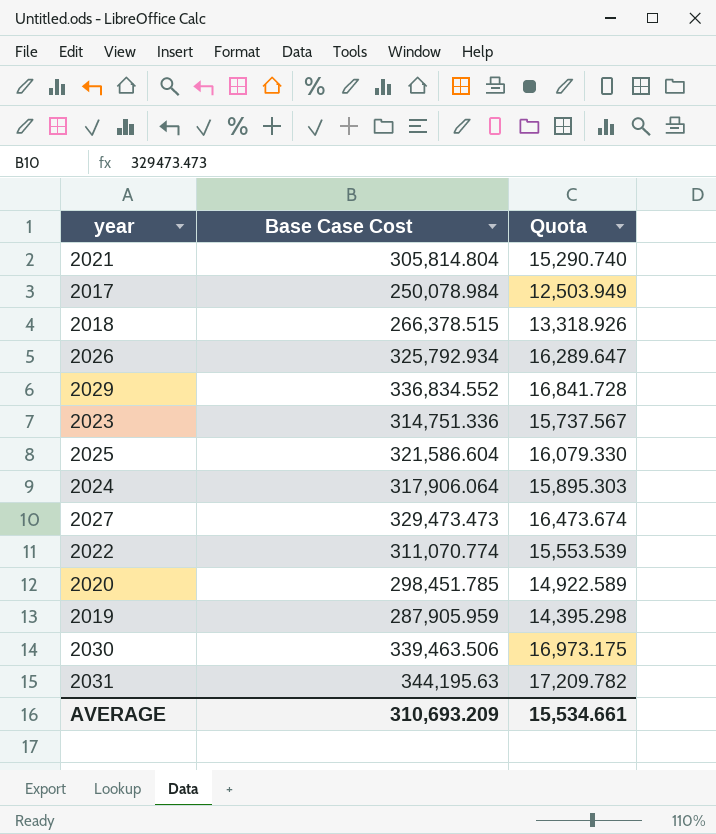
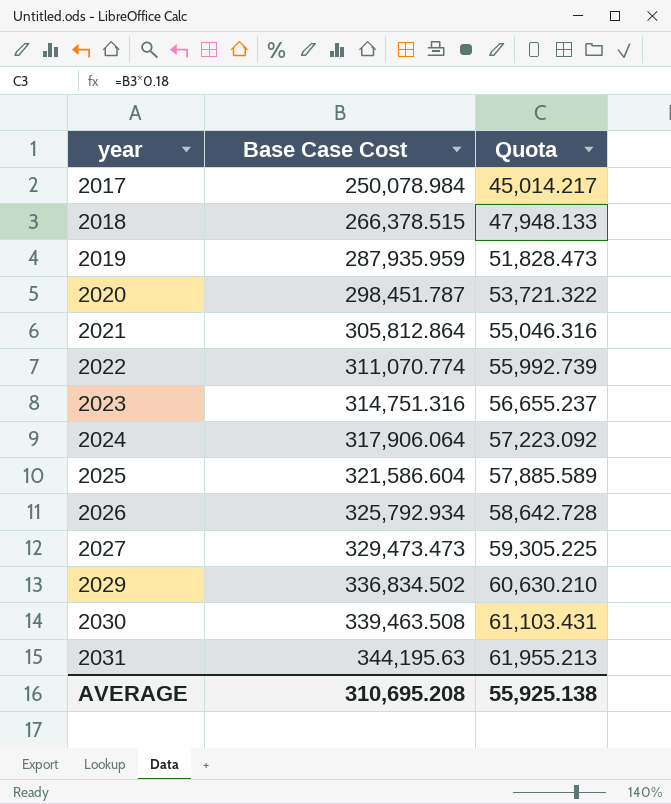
row order: none -> year ascending
column Quota | formula: [Base Case Cost] * 0.05 -> [Base Case Cost] * 0.18
2019 | Base Case Cost: 287,905.959 -> 287,935.959
2020 | Base Case Cost: 298,451.785 -> 298,451.787
2021 | Base Case Cost: 305,814.804 -> 305,812.864
2023 | Base Case Cost: 314,751.336 -> 314,751.316
2029 | Base Case Cost: 336,834.552 -> 336,834.502
2030 | Base Case Cost: 339,463.506 -> 339,463.508
AVERAGE | Base Case Cost: 310,693.209 -> 310,695.208
AVERAGE | Quota: 15,534.661 -> 55,925.138

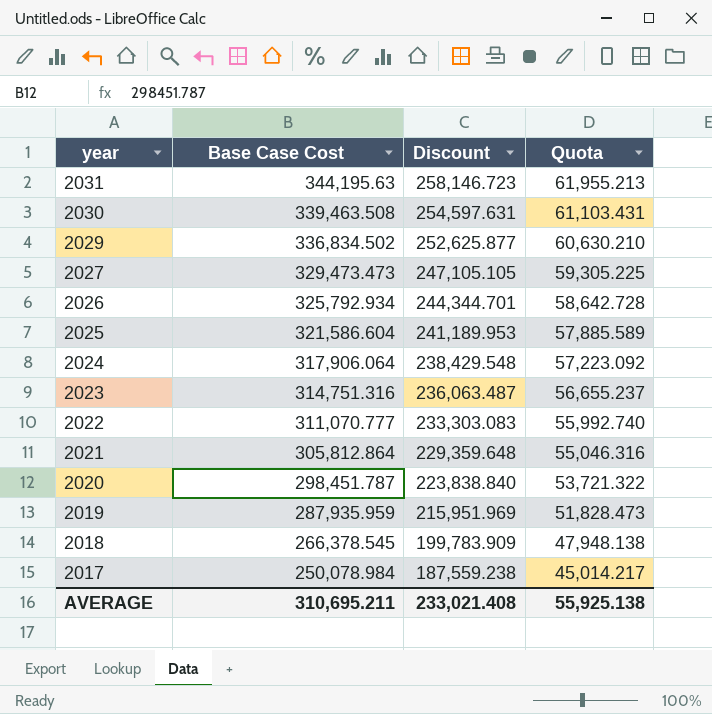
row order: year ascending -> year descending
column Discount | formula: none -> [Base Case Cost] * 0.75
2022 | Base Case Cost: 311,070.774 -> 311,070.777
2022 | Quota: 55,992.739 -> 55,992.740
2018 | Base Case Cost: 266,378.515 -> 266,378.545
2018 | Quota: 47,948.133 -> 47,948.138
AVERAGE | Base Case Cost: 310,695.208 -> 310,695.211

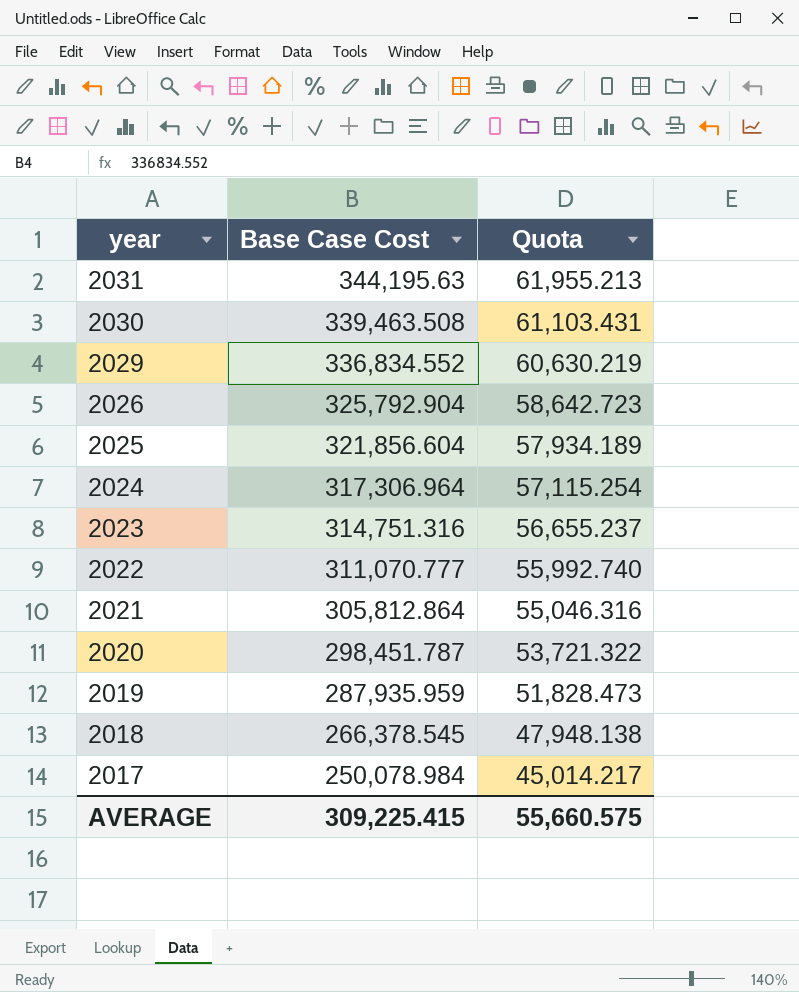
column Discount | formula: [Base Case Cost] * 0.75 -> none
row 2027: 329,473.473 | 247,105.105 | 59,305.225 -> none
2029 | Base Case Cost: 336,834.502 -> 336,834.552
2029 | Quota: 60,630.210 -> 60,630.219
2026 | Base Case Cost: 325,792.934 -> 325,792.904
2026 | Quota: 58,642.728 -> 58,642.723
2025 | Base Case Cost: 321,586.604 -> 321,856.604
2025 | Quota: 57,885.589 -> 57,934.189
2024 | Base Case Cost: 317,906.064 -> 317,306.964
2024 | Quota: 57,223.092 -> 57,115.254
AVERAGE | Base Case Cost: 310,695.211 -> 309,225.415
AVERAGE | Quota: 55,925.138 -> 55,660.575

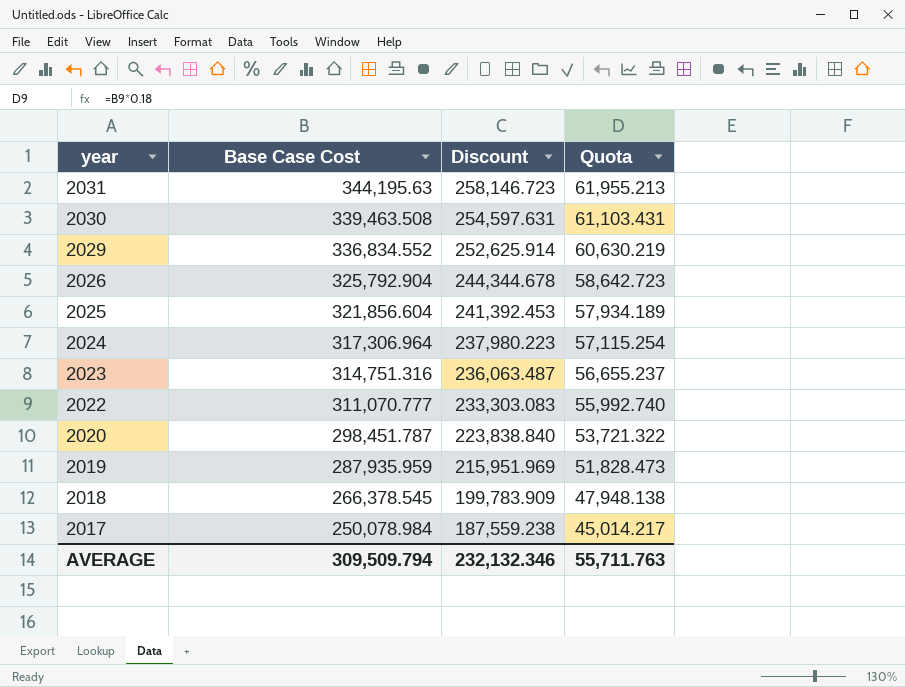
column Discount | formula: none -> [Base Case Cost] * 0.75
row 2021: 305,812.864 | 55,046.316 -> none
AVERAGE | Base Case Cost: 309,225.415 -> 309,509.794
AVERAGE | Quota: 55,660.575 -> 55,711.763

